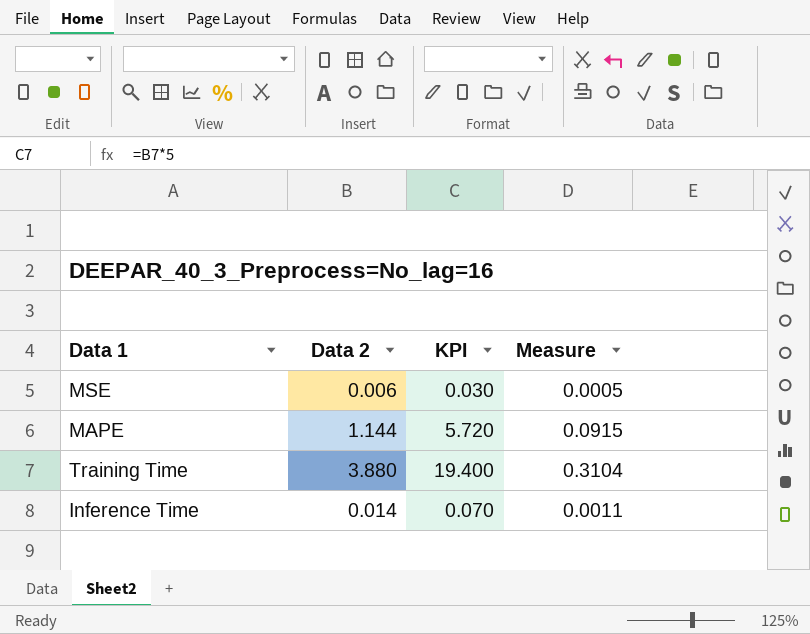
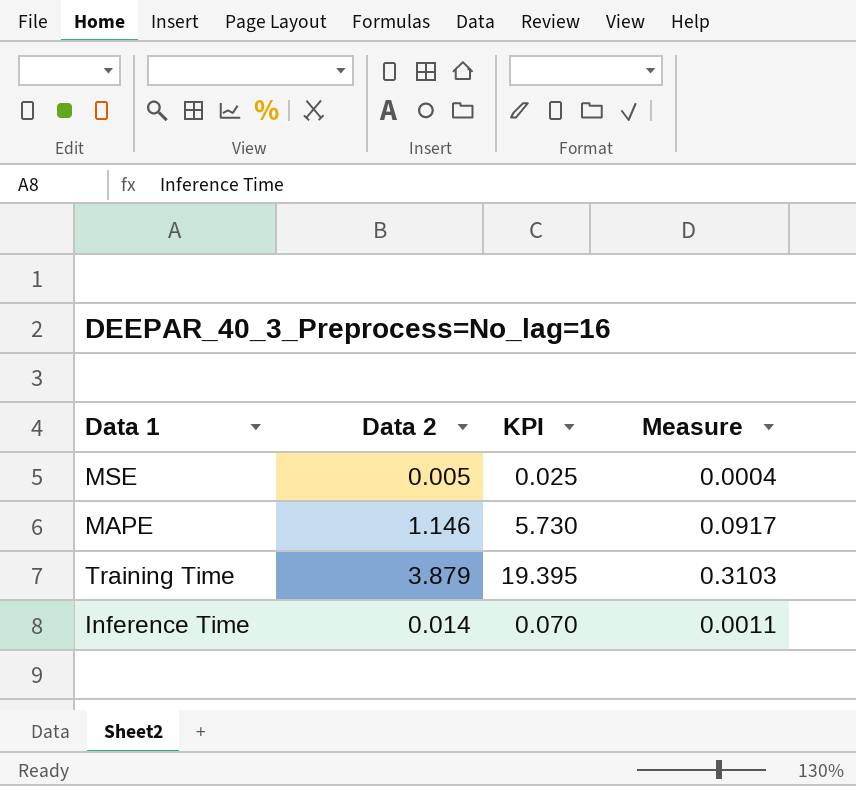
MSE | Data 2: 0.006 -> 0.005
MSE | KPI: 0.030 -> 0.025
MSE | Measure: 0.0005 -> 0.0004
MAPE | Data 2: 1.144 -> 1.146
MAPE | KPI: 5.720 -> 5.730
MAPE | Measure: 0.0915 -> 0.0917
Training Time | Data 2: 3.880 -> 3.879
Training Time | KPI: 19.400 -> 19.395
Training Time | Measure: 0.3104 -> 0.3103

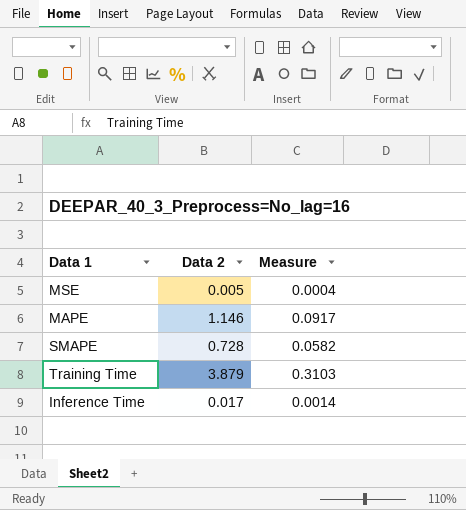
column KPI | formula: [Data 2] * 5 -> none
row SMAPE: none -> 0.728 | 0.0582
Inference Time | Data 2: 0.014 -> 0.017
Inference Time | Measure: 0.0011 -> 0.0014

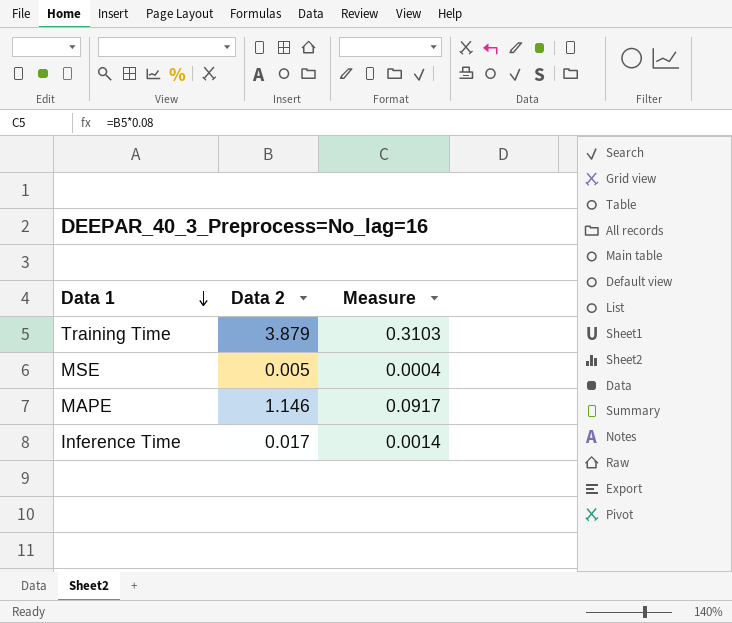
row order: none -> Data 1 descending
row SMAPE: 0.728 | 0.0582 -> none

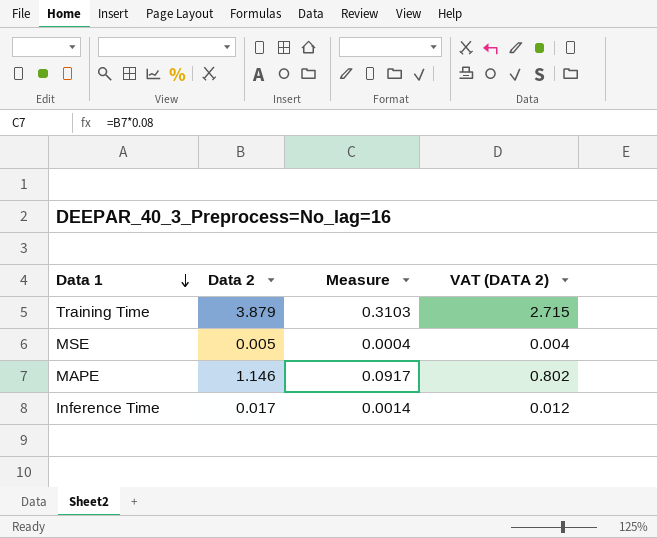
column VAT (DATA 2) | formula: none -> [Data 2] * 0.7

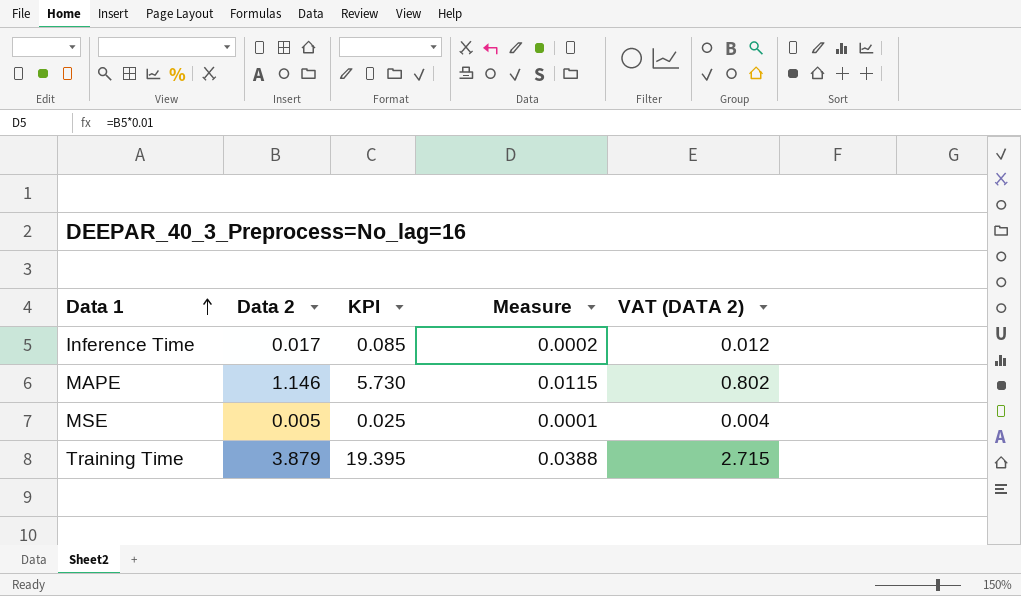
row order: Data 1 descending -> Data 1 ascending
column KPI | formula: none -> [Data 2] * 5
column Measure | formula: [Data 2] * 0.08 -> [Data 2] * 0.01

